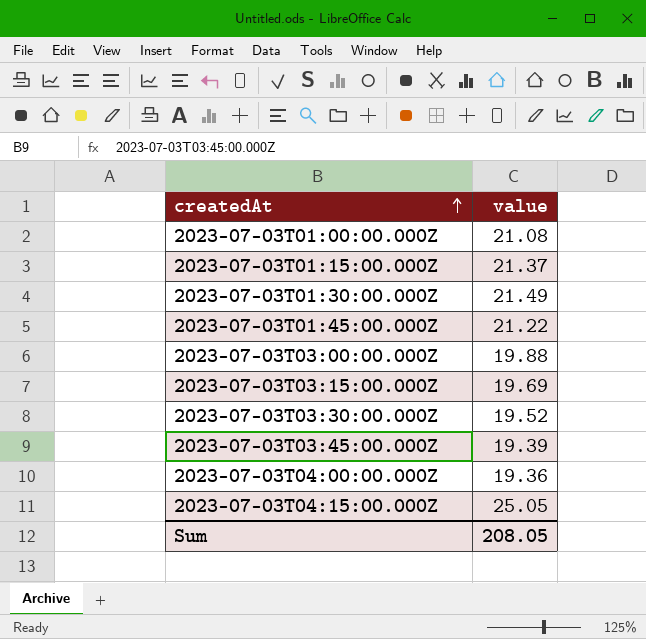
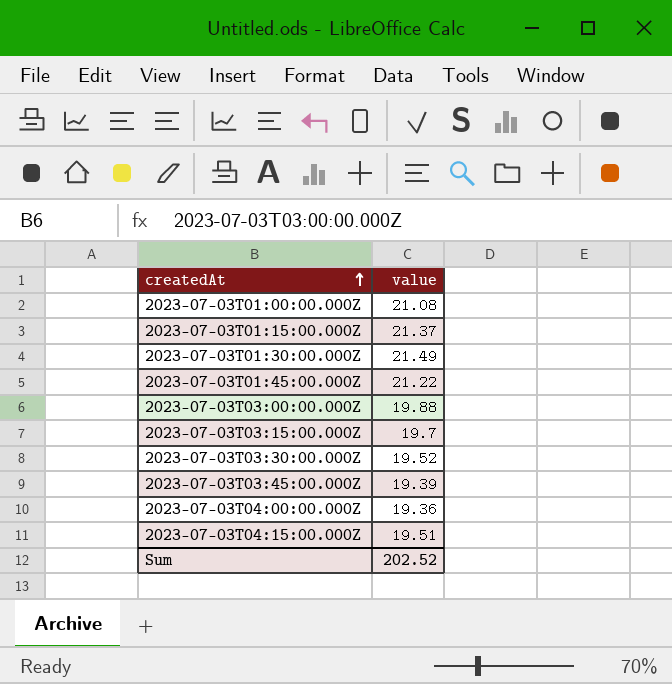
2023-07-03T03:15:00.000Z | value: 19.69 -> 19.7
2023-07-03T04:15:00.000Z | value: 25.05 -> 19.51
Sum | value: 208.05 -> 202.52

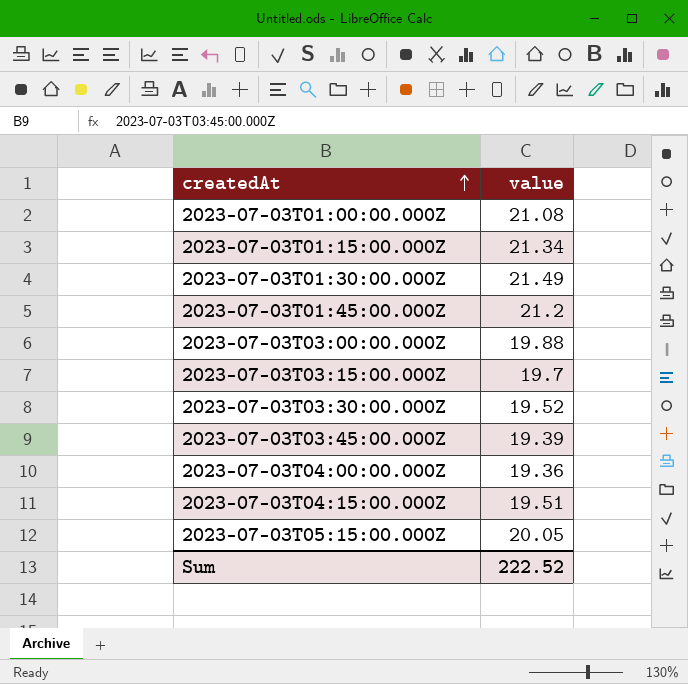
2023-07-03T01:15:00.000Z | value: 21.37 -> 21.34
2023-07-03T01:45:00.000Z | value: 21.22 -> 21.2
row 2023-07-03T05:15:00.000Z: none -> 20.05
Sum | value: 202.52 -> 222.52

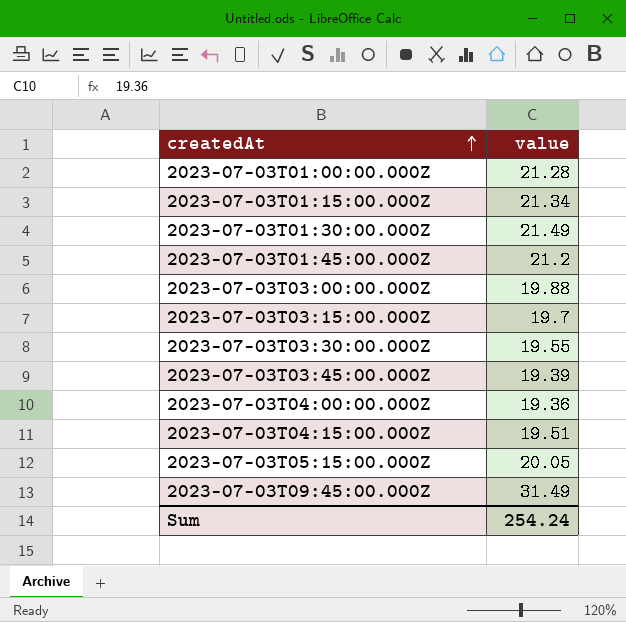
2023-07-03T01:00:00.000Z | value: 21.08 -> 21.28
2023-07-03T03:30:00.000Z | value: 19.52 -> 19.55
row 2023-07-03T09:45:00.000Z: none -> 31.49
Sum | value: 222.52 -> 254.24

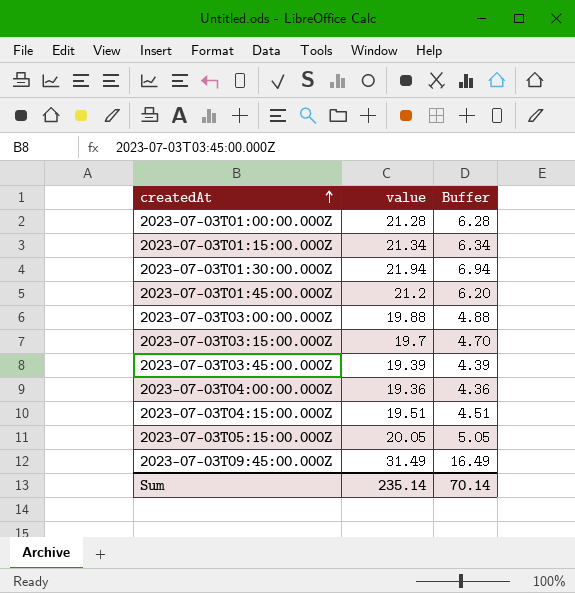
column Buffer | formula: none -> [value] - 15
row 2023-07-03T03:30:00.000Z: 19.55 -> none
2023-07-03T01:30:00.000Z | value: 21.49 -> 21.94
Sum | value: 254.24 -> 235.14

